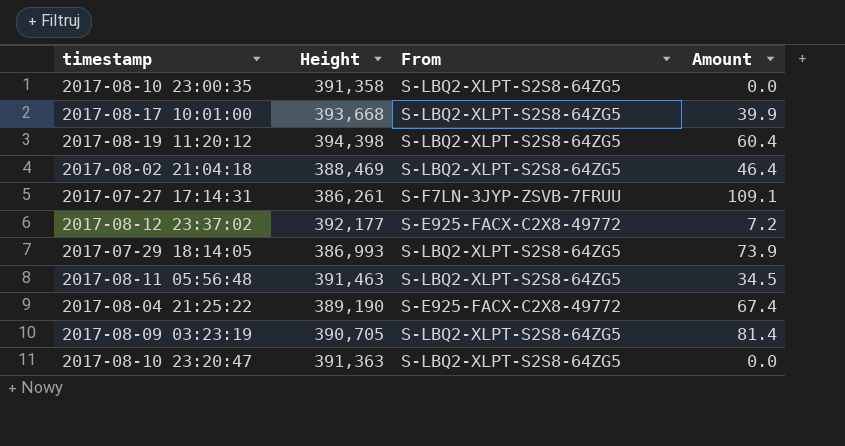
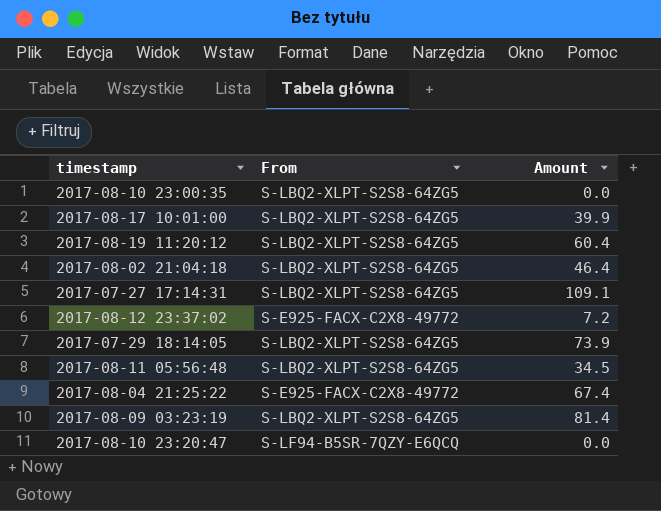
column Height | position: 2 -> none
2017-07-27 17:14:31 | From: S-F7LN-3JYP-ZSVB-7FRUU -> S-LBQ2-XLPT-S2S8-64ZG5
2017-08-10 23:20:47 | From: S-LBQ2-XLPT-S2S8-64ZG5 -> S-LF94-B5SR-7QZY-E6QCQ

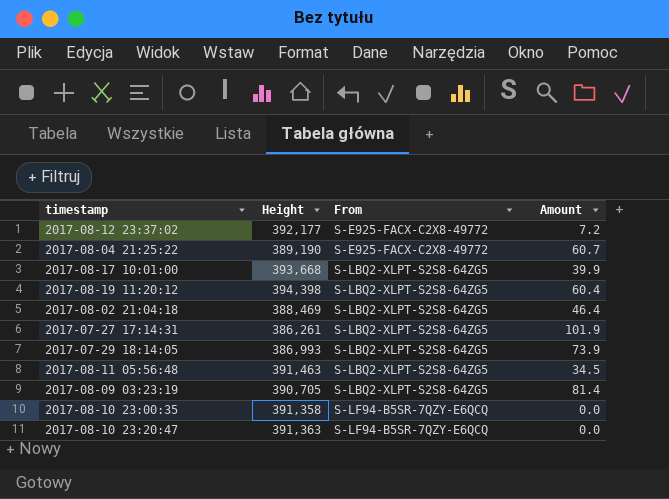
row order: none -> From ascending
column Height | position: none -> 2
2017-08-04 21:25:22 | Amount: 67.4 -> 60.7
2017-07-27 17:14:31 | Amount: 109.1 -> 101.9
2017-08-10 23:00:35 | From: S-LBQ2-XLPT-S2S8-64ZG5 -> S-LF94-B5SR-7QZY-E6QCQ

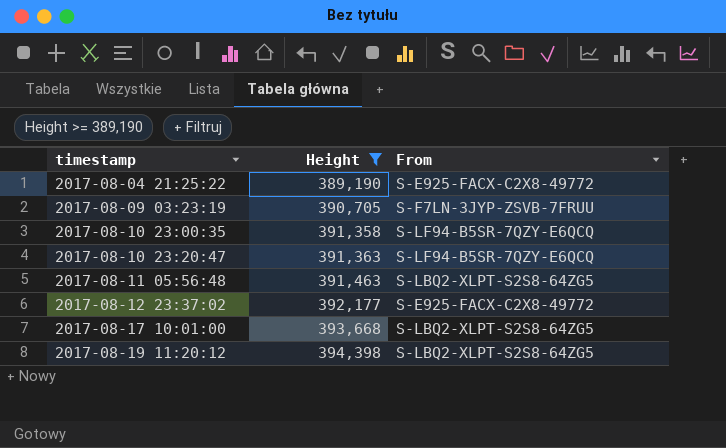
filter: none -> Height >= 389,190
row order: From ascending -> timestamp ascending
column Amount | position: 4 -> none
2017-08-09 03:23:19 | From: S-LBQ2-XLPT-S2S8-64ZG5 -> S-F7LN-3JYP-ZSVB-7FRUU

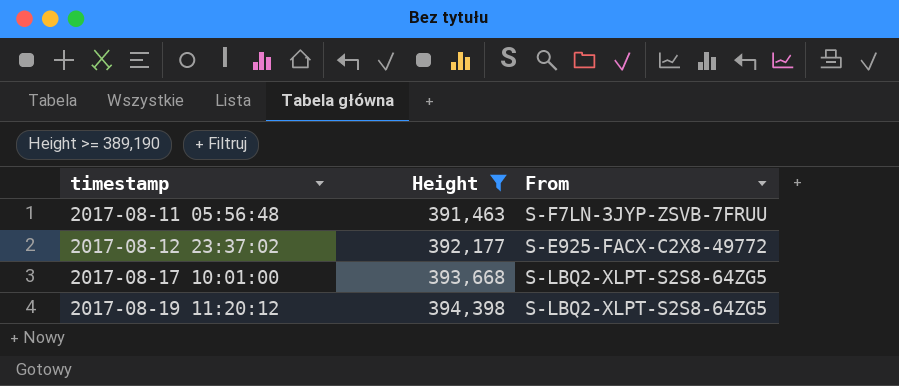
row 2017-08-04 21:25:22: 389,190 | S-E925-FACX-C2X8-49772 -> none
row 2017-08-09 03:23:19: 390,705 | S-F7LN-3JYP-ZSVB-7FRUU -> none
row 2017-08-10 23:00:35: 391,358 | S-LF94-B5SR-7QZY-E6QCQ -> none
row 2017-08-10 23:20:47: 391,363 | S-LF94-B5SR-7QZY-E6QCQ -> none
2017-08-11 05:56:48 | From: S-LBQ2-XLPT-S2S8-64ZG5 -> S-F7LN-3JYP-ZSVB-7FRUU

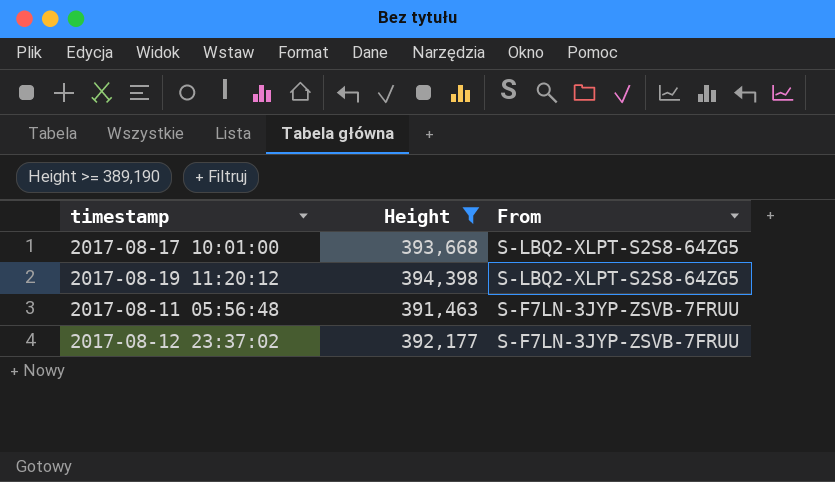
row order: timestamp ascending -> From descending
2017-08-12 23:37:02 | From: S-E925-FACX-C2X8-49772 -> S-F7LN-3JYP-ZSVB-7FRUU

